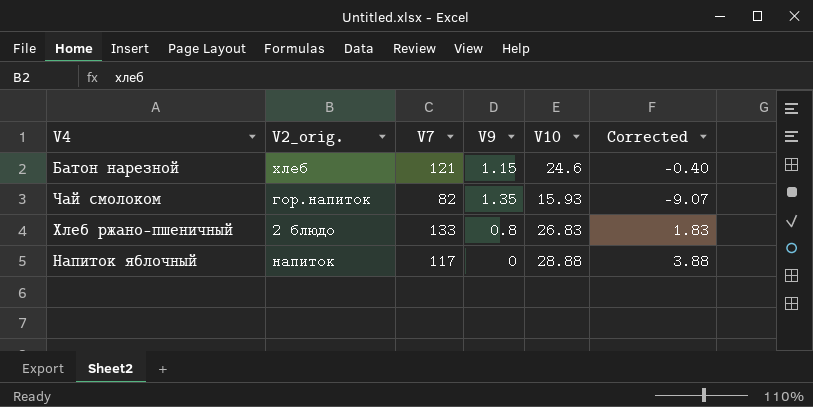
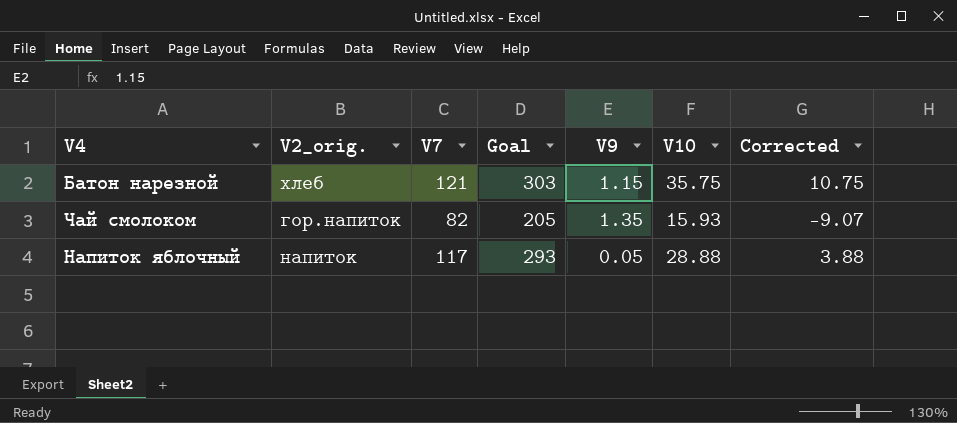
column Goal | formula: none -> [V7] * 2.5
row Хлеб ржано-пшеничный: 2 блюдо | 133 | 0.8 | 26.83 | 1.83 -> none
Батон нарезной | V10: 24.6 -> 35.75
Батон нарезной | Corrected: -0.40 -> 10.75
Напиток яблочный | V9: 0 -> 0.05

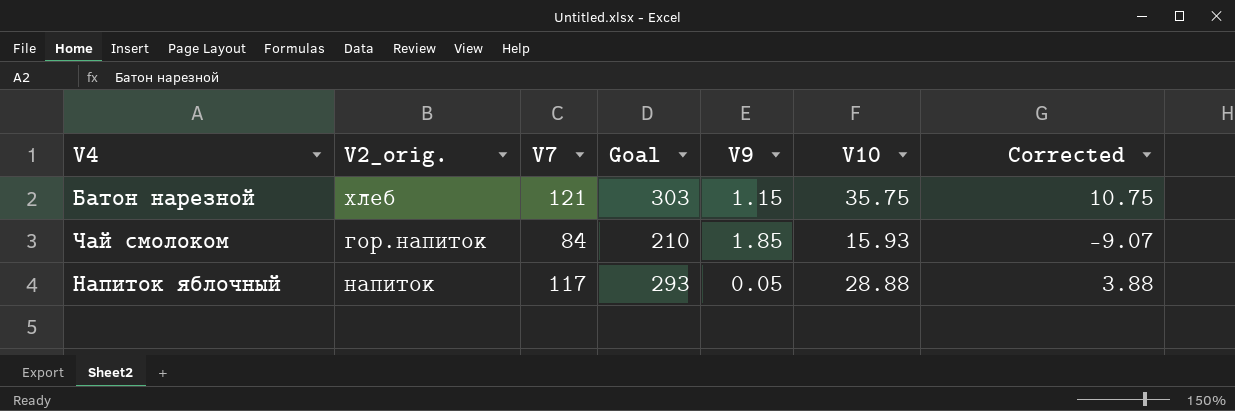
Чай смолоком | V7: 82 -> 84
Чай смолоком | Goal: 205 -> 210
Чай смолоком | V9: 1.35 -> 1.85

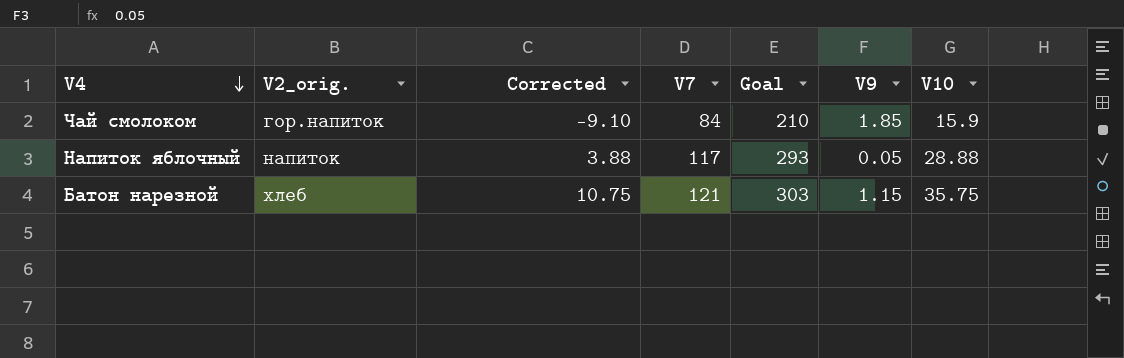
row order: none -> V4 descending
column Corrected | position: 7 -> 3
Чай смолоком | Corrected: -9.07 -> -9.10
Чай смолоком | V10: 15.93 -> 15.9

